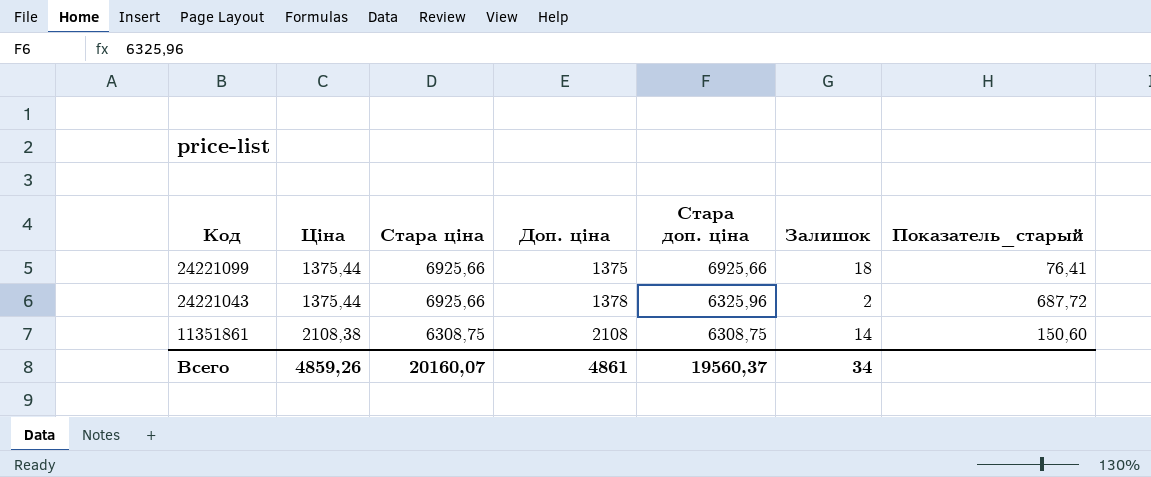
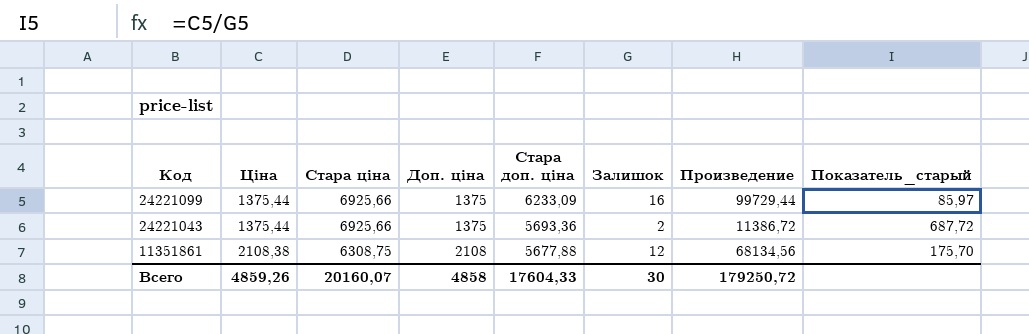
column Произведение | formula: none -> [Стара доп. ціна] * [Залишок]
24221099 | Стара доп. ціна: 6925,66 -> 6233,09
24221099 | Залишок: 18 -> 16
24221099 | Показатель_старый: 76,41 -> 85,97
24221043 | Доп. ціна: 1378 -> 1375
24221043 | Стара доп. ціна: 6325,96 -> 5693,36
11351861 | Стара доп. ціна: 6308,75 -> 5677,88
11351861 | Залишок: 14 -> 12
11351861 | Показатель_старый: 150,60 -> 175,70
Всего | Доп. ціна: 4861 -> 4858
Всего | Стара доп. ціна: 19560,37 -> 17604,33
Всего | Залишок: 34 -> 30

